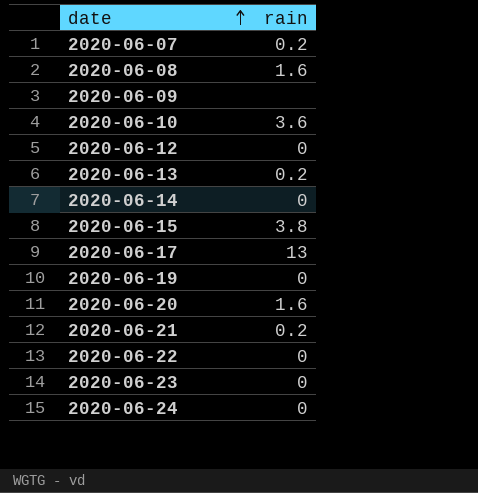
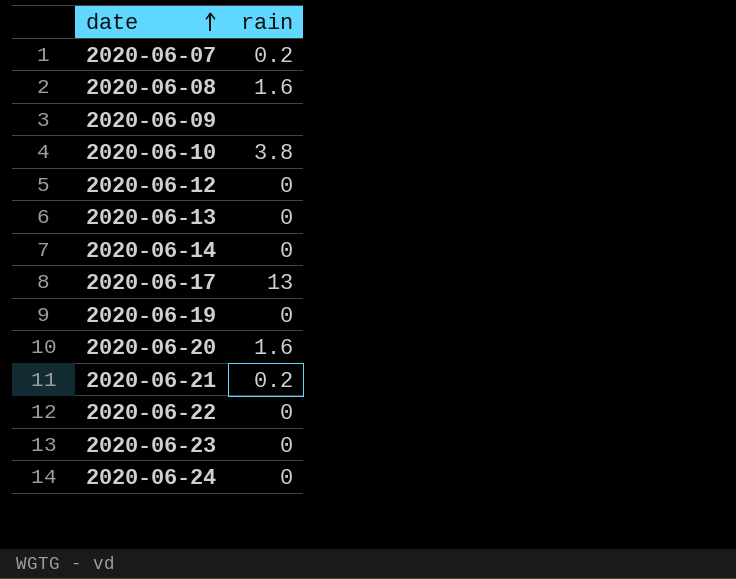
row 2020-06-15: 3.8 -> none
2020-06-10 | rain: 3.6 -> 3.8
2020-06-13 | rain: 0.2 -> 0

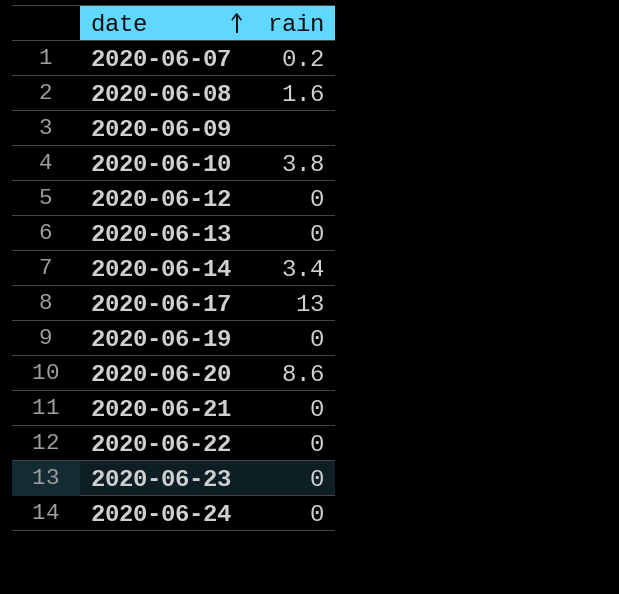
2020-06-14 | rain: 0 -> 3.4
2020-06-20 | rain: 1.6 -> 8.6
2020-06-21 | rain: 0.2 -> 0

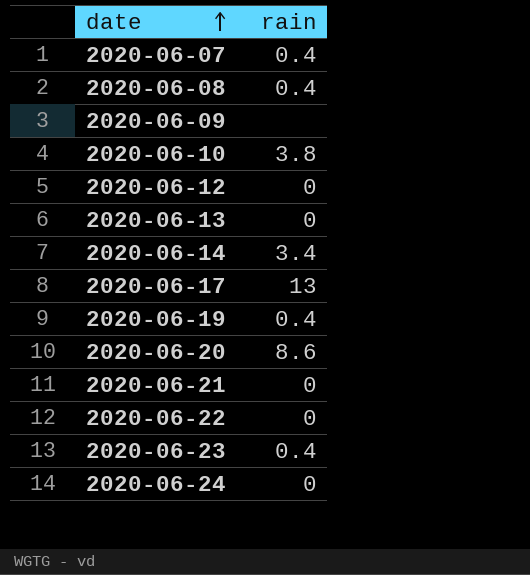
2020-06-07 | rain: 0.2 -> 0.4
2020-06-08 | rain: 1.6 -> 0.4
2020-06-19 | rain: 0 -> 0.4
2020-06-23 | rain: 0 -> 0.4

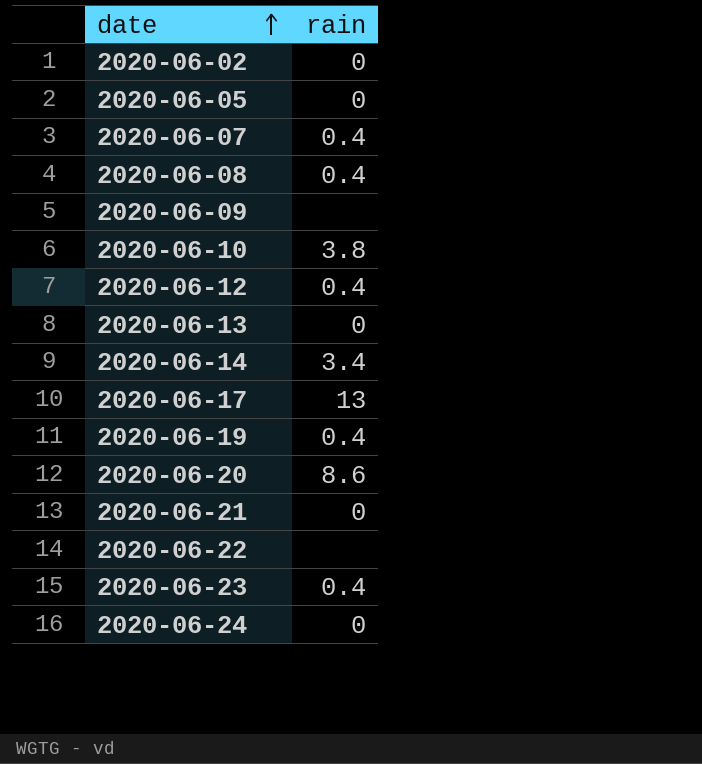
row 2020-06-02: none -> 0
row 2020-06-05: none -> 0
2020-06-12 | rain: 0 -> 0.4
2020-06-22 | rain: 0 -> none

